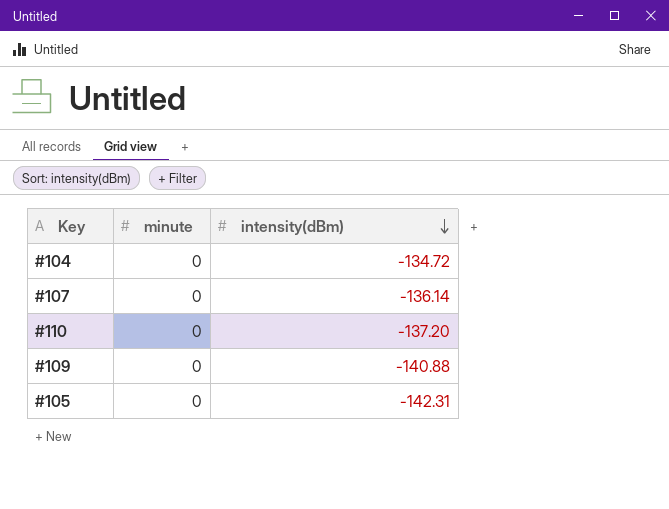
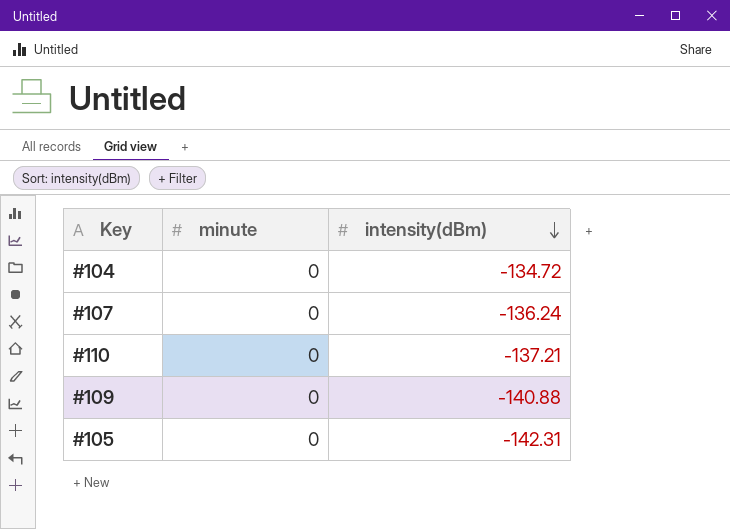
#107 | intensity(dBm): -136.14 -> -136.24
#110 | intensity(dBm): -137.20 -> -137.21

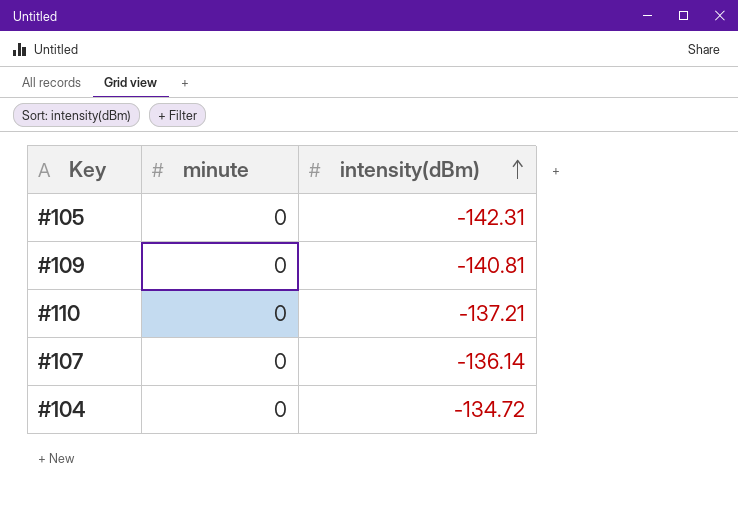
row order: intensity(dBm) descending -> intensity(dBm) ascending
#109 | intensity(dBm): -140.88 -> -140.81
#107 | intensity(dBm): -136.24 -> -136.14

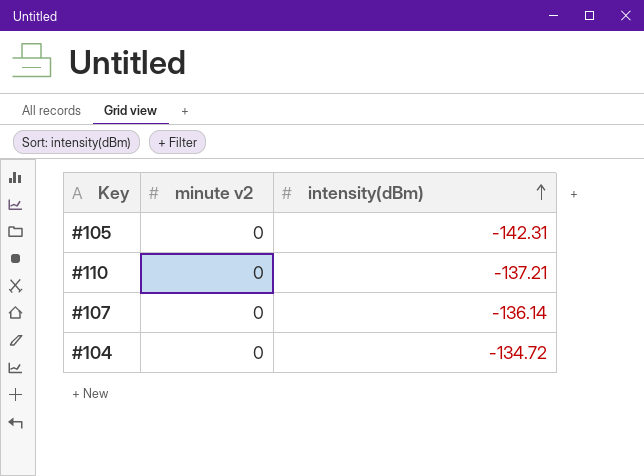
column name: minute -> minute v2
row #109: 0 | -140.81 -> none

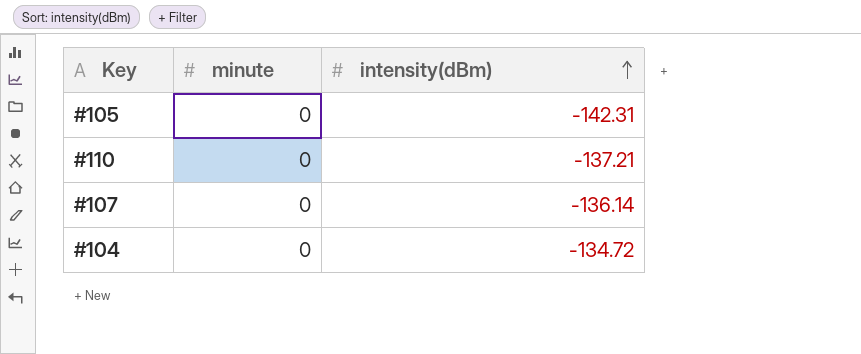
column name: minute v2 -> minute

